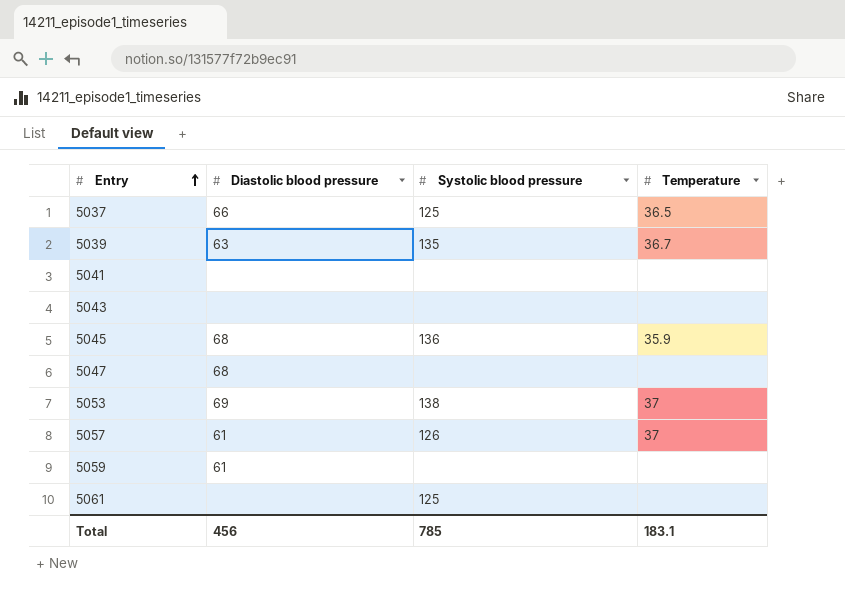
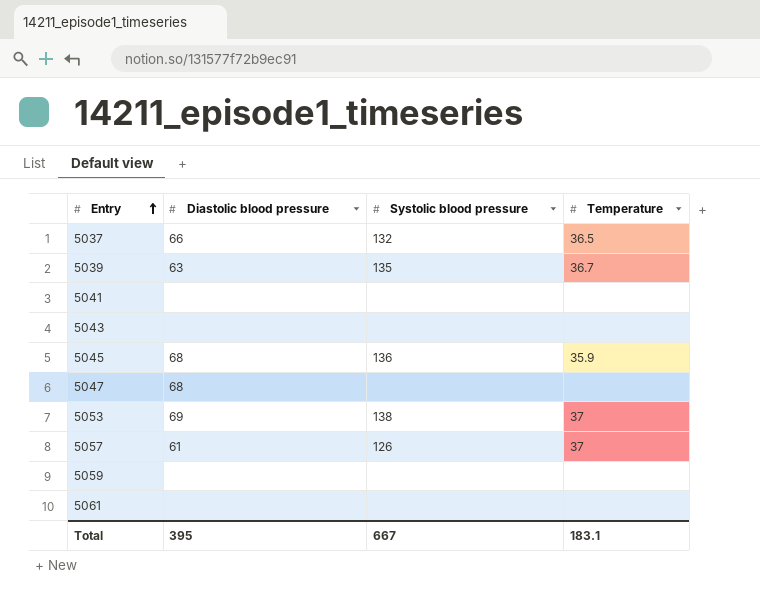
5037 | Systolic blood pressure: 125 -> 132
5059 | Diastolic blood pressure: 61 -> none
5061 | Systolic blood pressure: 125 -> none
Total | Diastolic blood pressure: 456 -> 395
Total | Systolic blood pressure: 785 -> 667

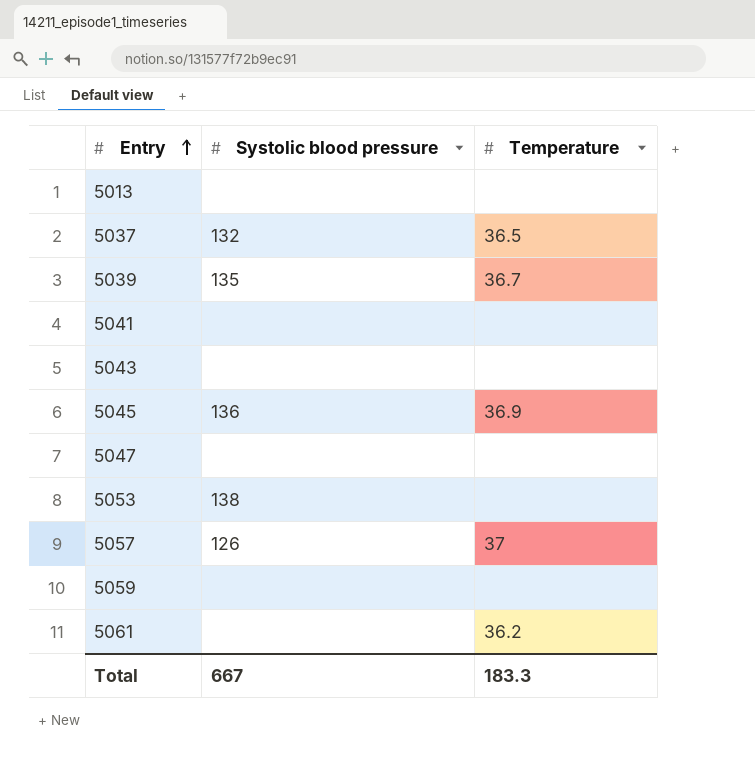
column Diastolic blood pressure | position: 2 -> none
row 5013: none -> none | none
5045 | Temperature: 35.9 -> 36.9
5053 | Temperature: 37 -> none
5061 | Temperature: none -> 36.2
Total | Temperature: 183.1 -> 183.3

